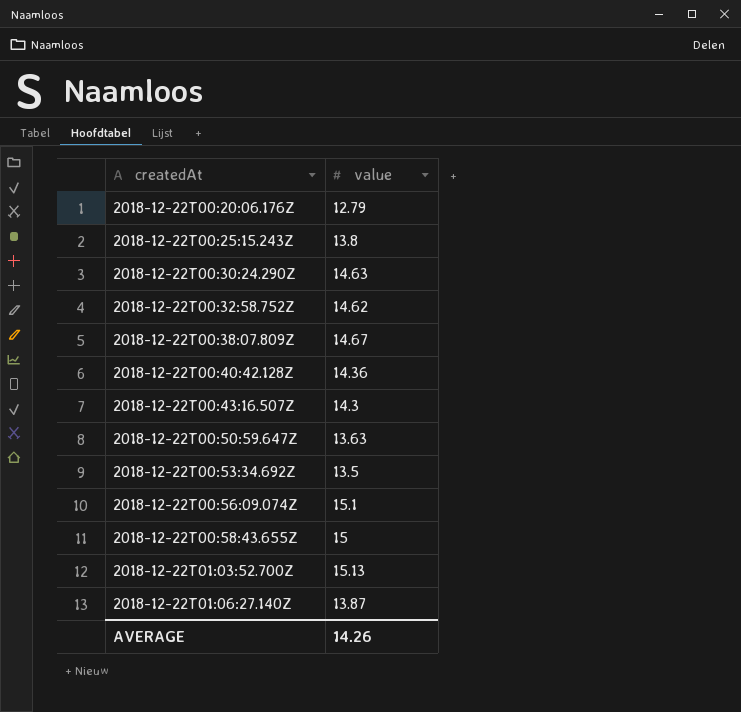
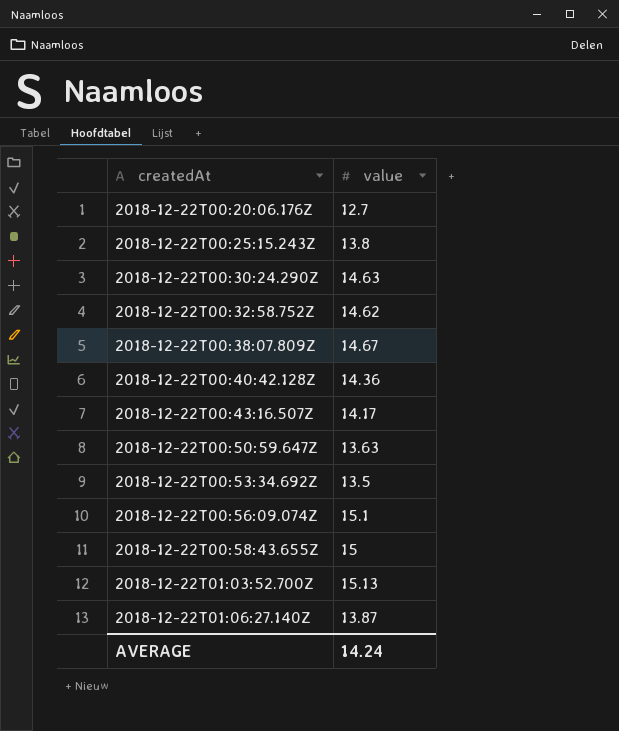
2018-12-22T00:20:06.176Z | value: 12.79 -> 12.7
2018-12-22T00:43:16.507Z | value: 14.3 -> 14.17
AVERAGE | value: 14.26 -> 14.24

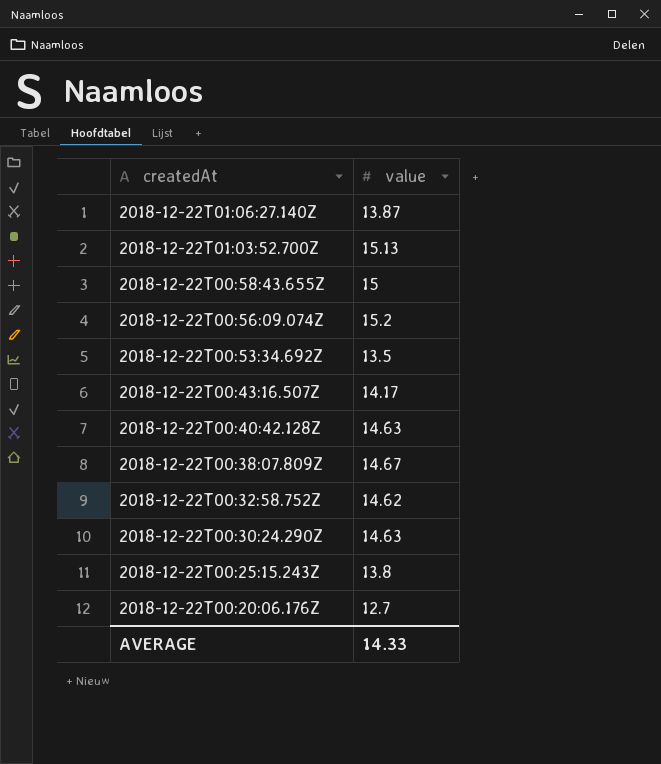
row order: createdAt ascending -> createdAt descending
row 2018-12-22T00:50:59.647Z: 13.63 -> none
2018-12-22T00:56:09.074Z | value: 15.1 -> 15.2
2018-12-22T00:40:42.128Z | value: 14.36 -> 14.63
AVERAGE | value: 14.24 -> 14.33

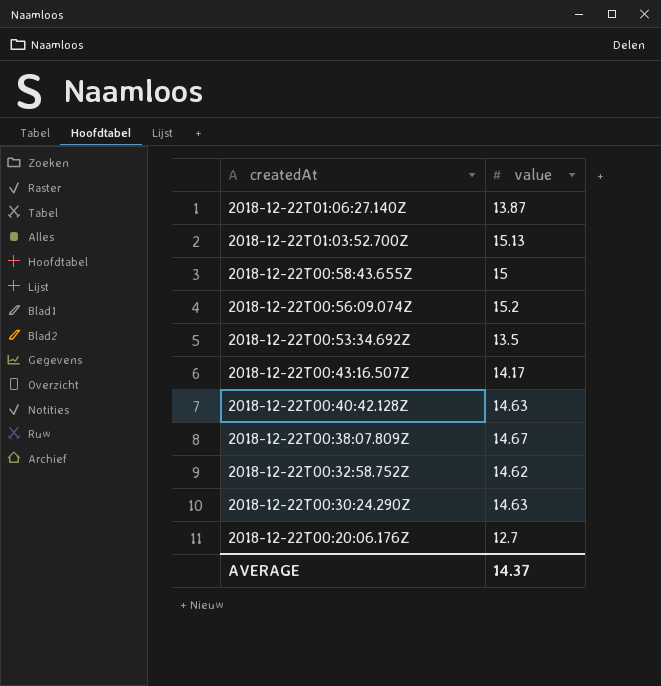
row 2018-12-22T00:25:15.243Z: 13.8 -> none
AVERAGE | value: 14.33 -> 14.37

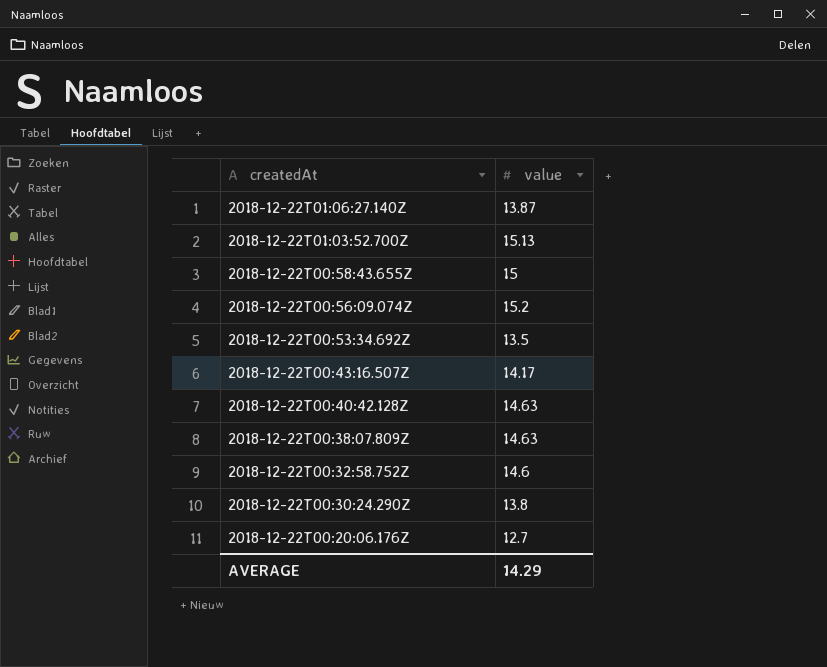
2018-12-22T00:38:07.809Z | value: 14.67 -> 14.63
2018-12-22T00:32:58.752Z | value: 14.62 -> 14.6
2018-12-22T00:30:24.290Z | value: 14.63 -> 13.8
AVERAGE | value: 14.37 -> 14.29

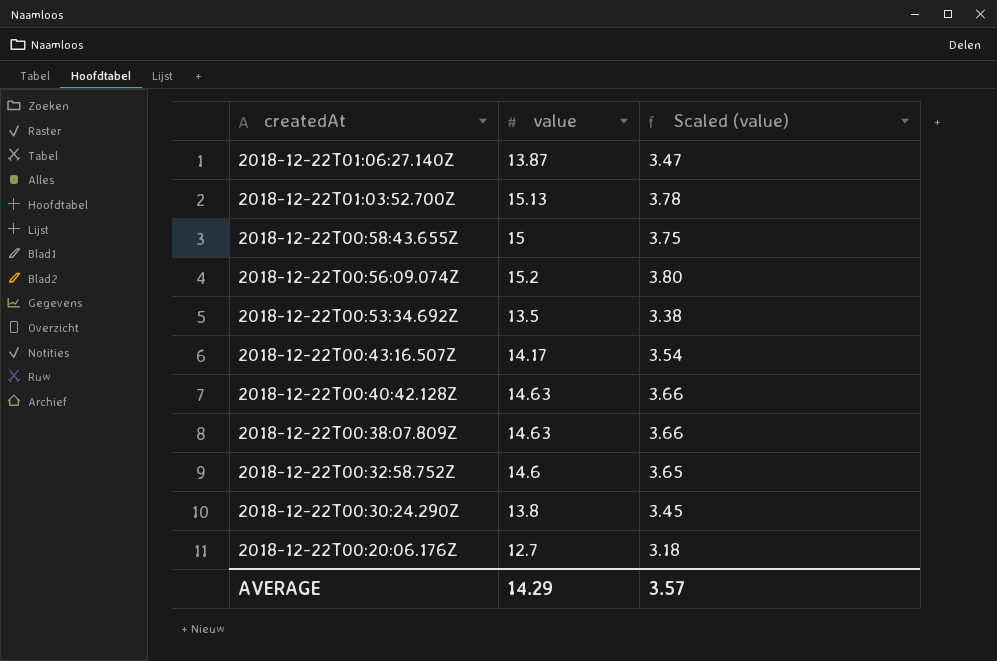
column Scaled (value) | formula: none -> [value] * 0.25

